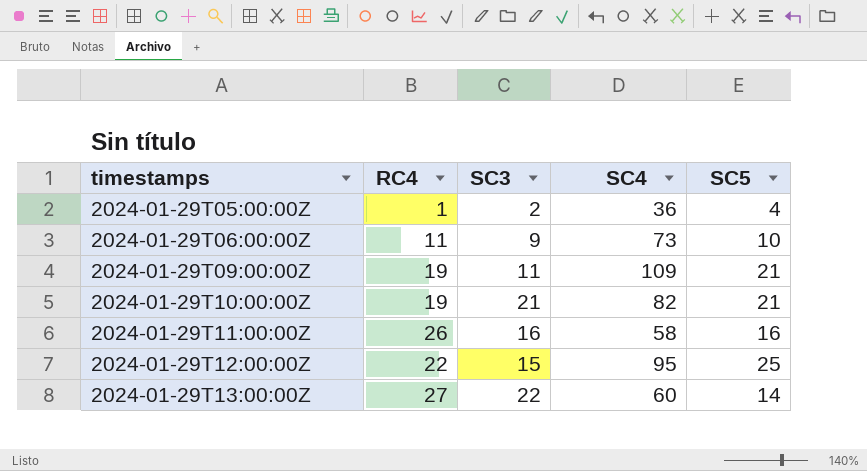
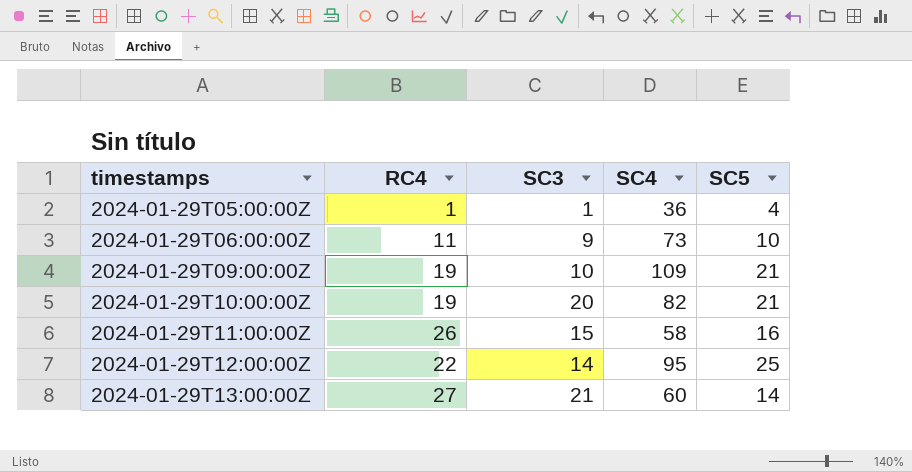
2024-01-29T05:00:00Z | SC3: 2 -> 1
2024-01-29T09:00:00Z | SC3: 11 -> 10
2024-01-29T10:00:00Z | SC3: 21 -> 20
2024-01-29T11:00:00Z | SC3: 16 -> 15
2024-01-29T12:00:00Z | SC3: 15 -> 14
2024-01-29T13:00:00Z | SC3: 22 -> 21

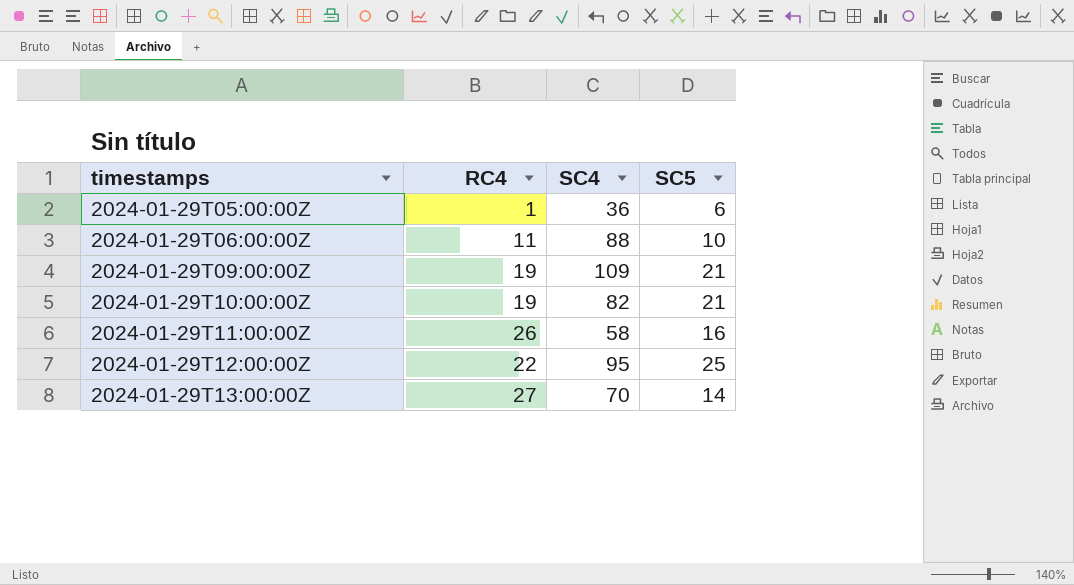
column SC3 | position: 3 -> none
2024-01-29T05:00:00Z | SC5: 4 -> 6
2024-01-29T06:00:00Z | SC4: 73 -> 88
2024-01-29T13:00:00Z | SC4: 60 -> 70

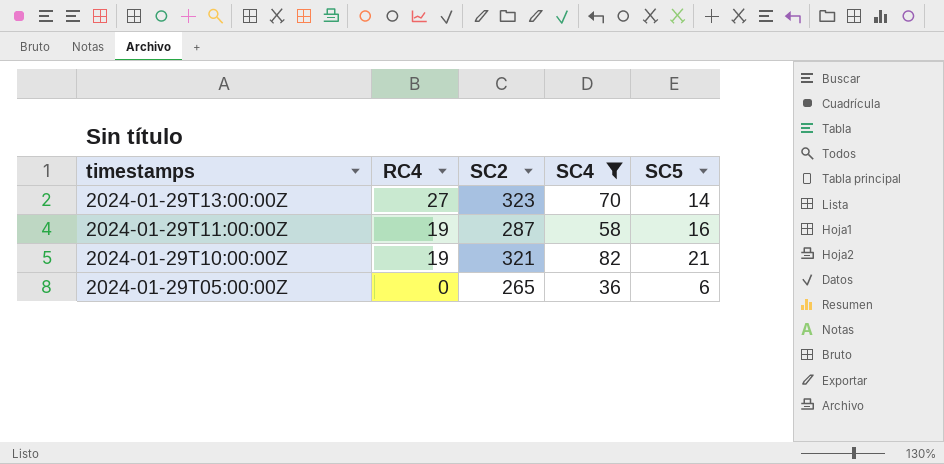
filter: none -> SC4 <= 82
row order: timestamps ascending -> timestamps descending
column SC2 | position: none -> 3
2024-01-29T11:00:00Z | RC4: 26 -> 19
2024-01-29T05:00:00Z | RC4: 1 -> 0

